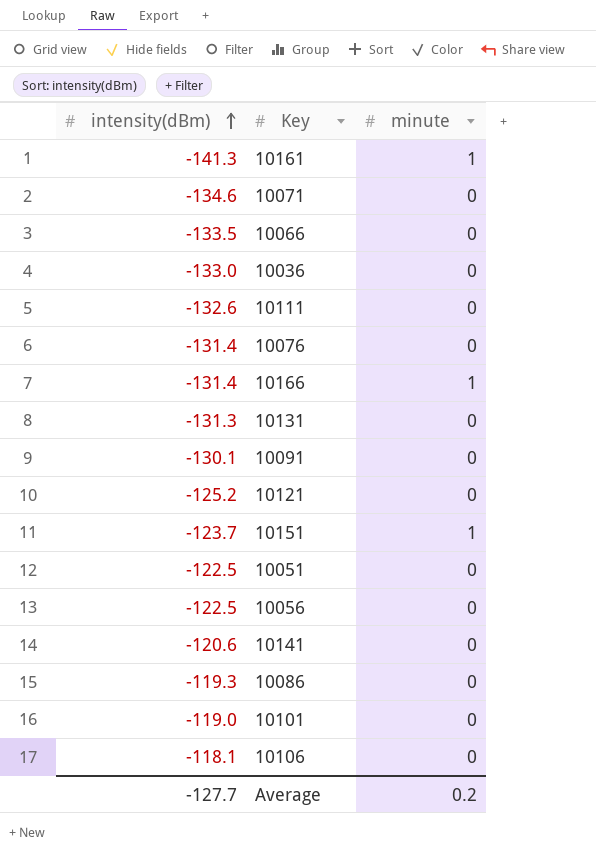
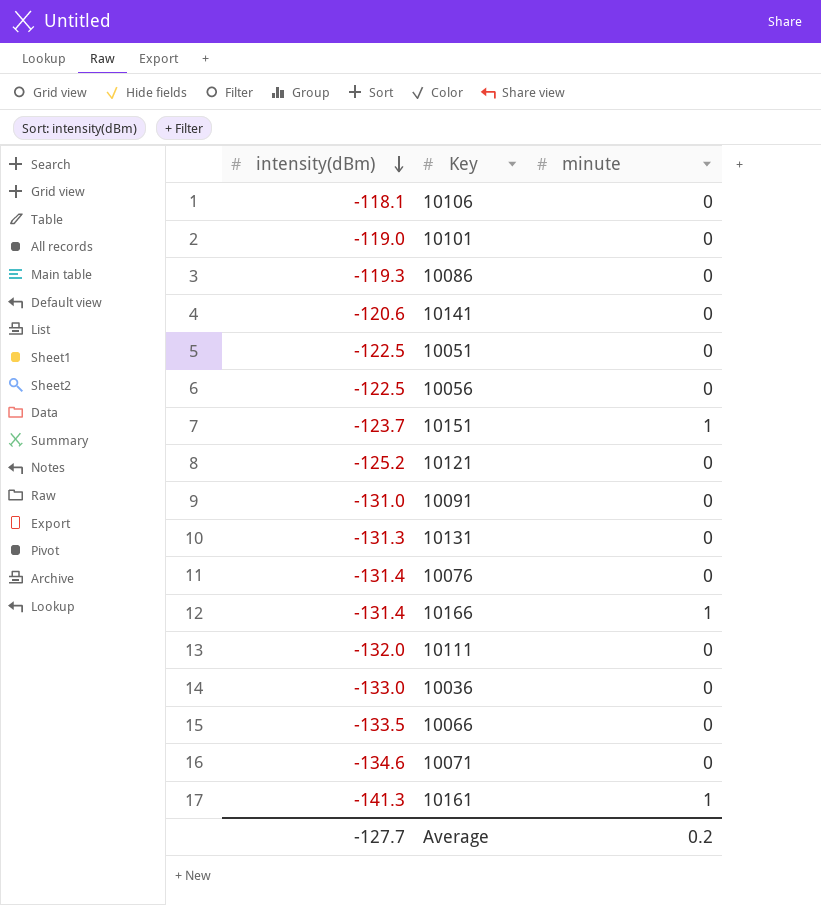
row order: intensity(dBm) ascending -> intensity(dBm) descending
10091 | intensity(dBm): -130.1 -> -131.0
10111 | intensity(dBm): -132.6 -> -132.0

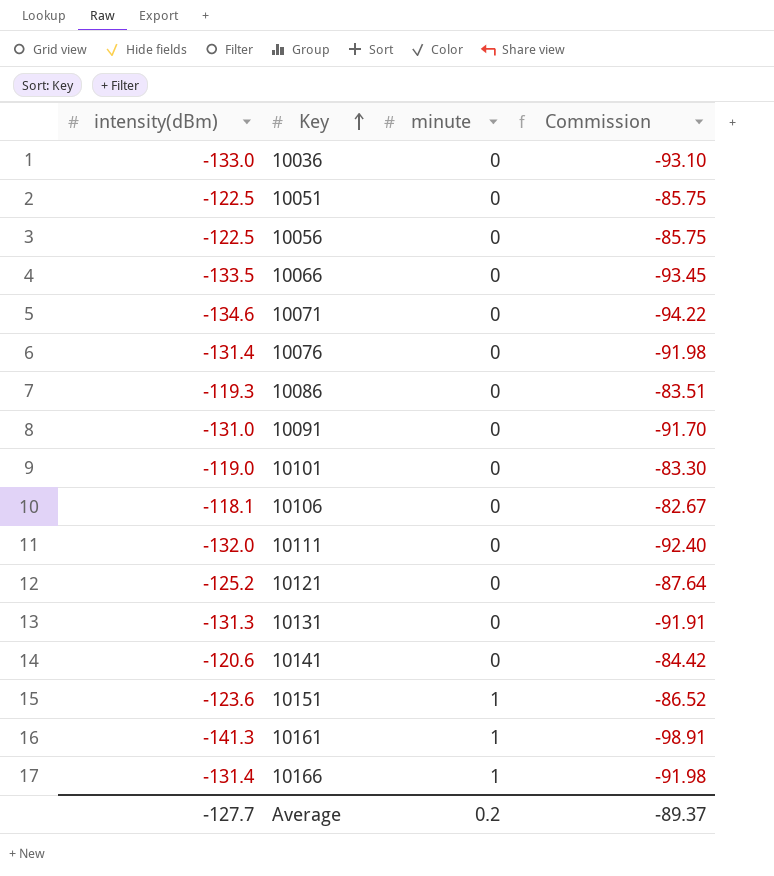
row order: intensity(dBm) descending -> Key ascending
column Commission | formula: none -> [intensity(dBm)] * 0.7
10151 | intensity(dBm): -123.7 -> -123.6

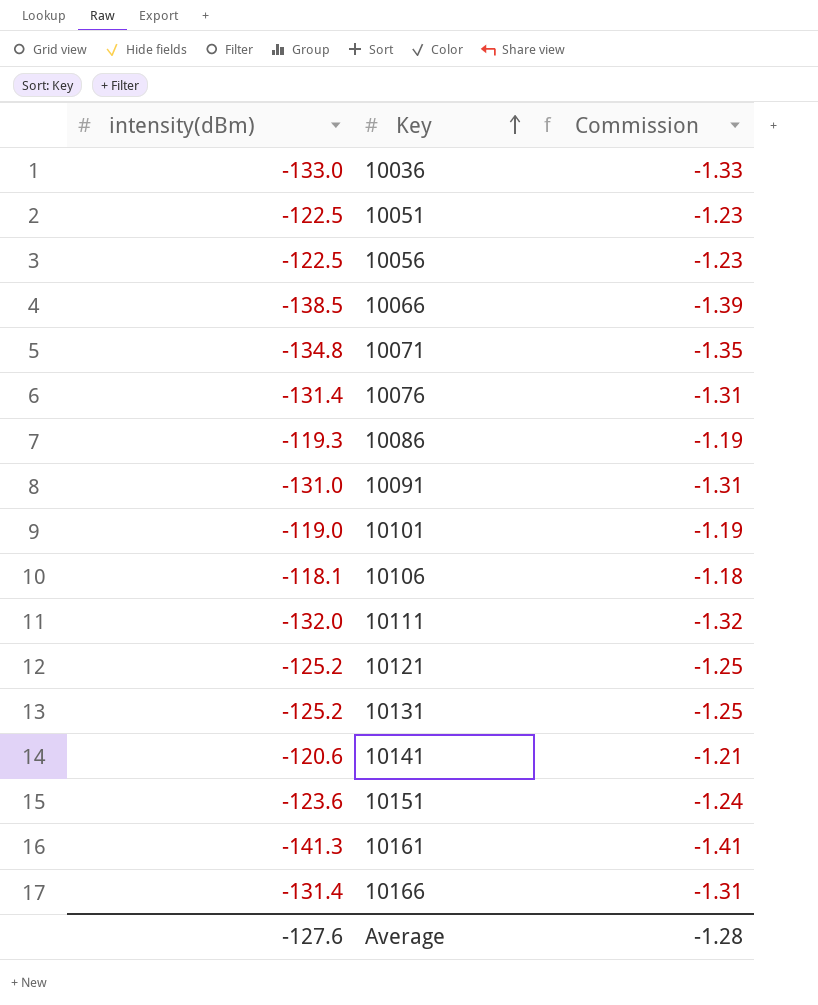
column minute | position: 3 -> none
column Commission | formula: [intensity(dBm)] * 0.7 -> [intensity(dBm)] * 0.01
10066 | intensity(dBm): -133.5 -> -138.5
10071 | intensity(dBm): -134.6 -> -134.8
10131 | intensity(dBm): -131.3 -> -125.2
Average | intensity(dBm): -127.7 -> -127.6
Average | Commission: -89.37 -> -1.28

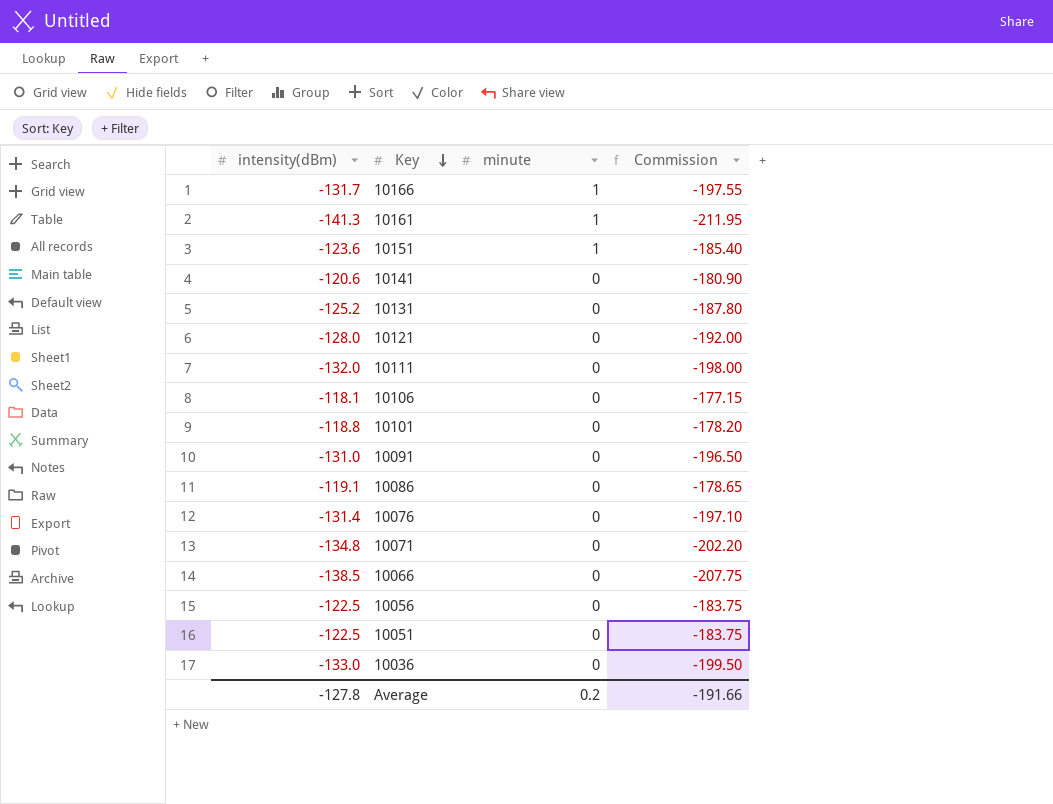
row order: Key ascending -> Key descending
column minute | position: none -> 3
column Commission | formula: [intensity(dBm)] * 0.01 -> [intensity(dBm)] * 1.5
10166 | intensity(dBm): -131.4 -> -131.7
10121 | intensity(dBm): -125.2 -> -128.0
10101 | intensity(dBm): -119.0 -> -118.8
10086 | intensity(dBm): -119.3 -> -119.1
Average | intensity(dBm): -127.6 -> -127.8
Average | Commission: -1.28 -> -191.66

